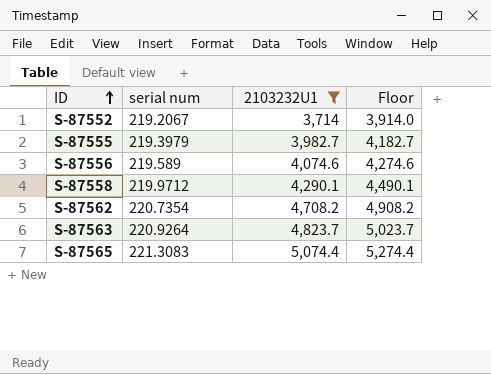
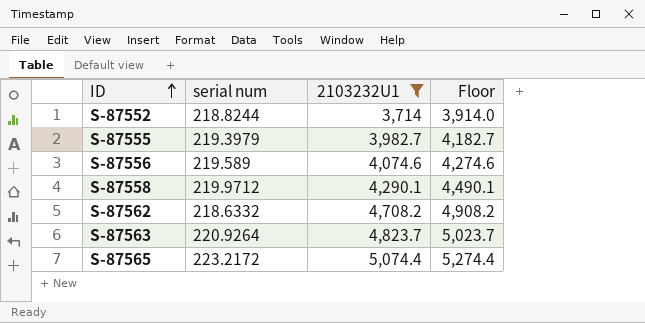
S-87552 | serial num: 219.2067 -> 218.8244
S-87562 | serial num: 220.7354 -> 218.6332
S-87565 | serial num: 221.3083 -> 223.2172

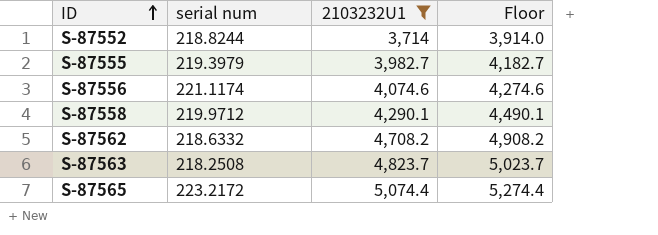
S-87556 | serial num: 219.589 -> 221.1174
S-87563 | serial num: 220.9264 -> 218.2508

